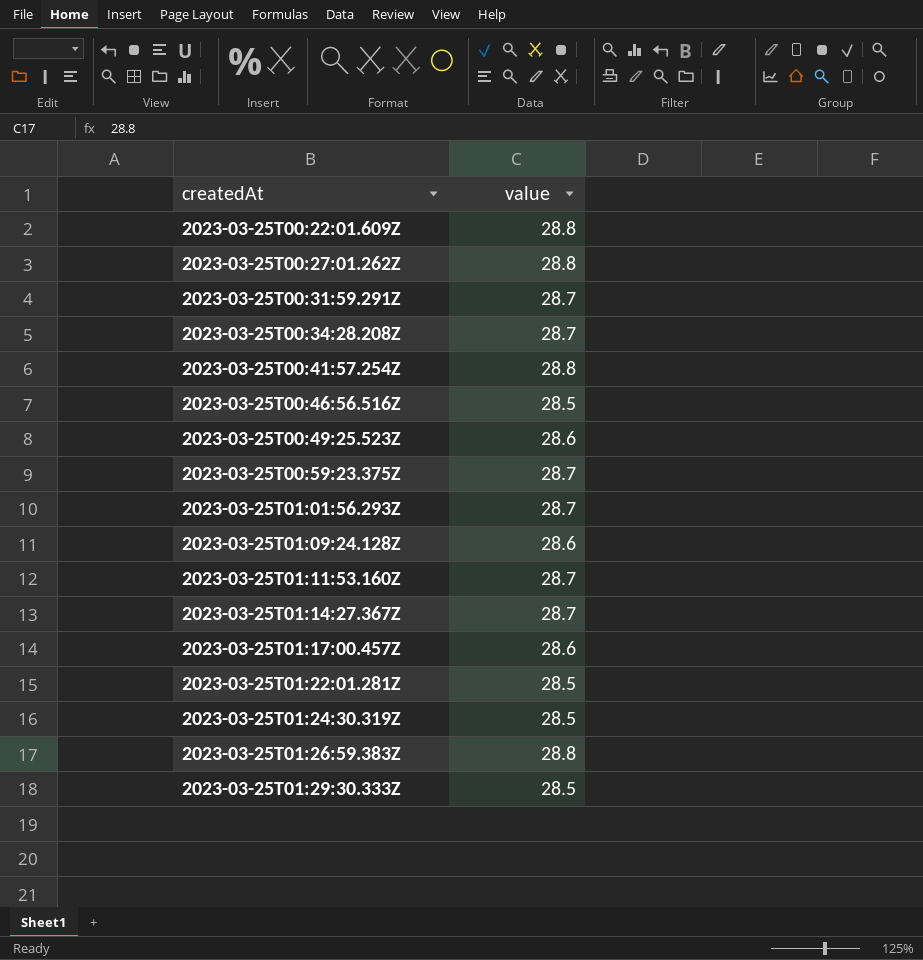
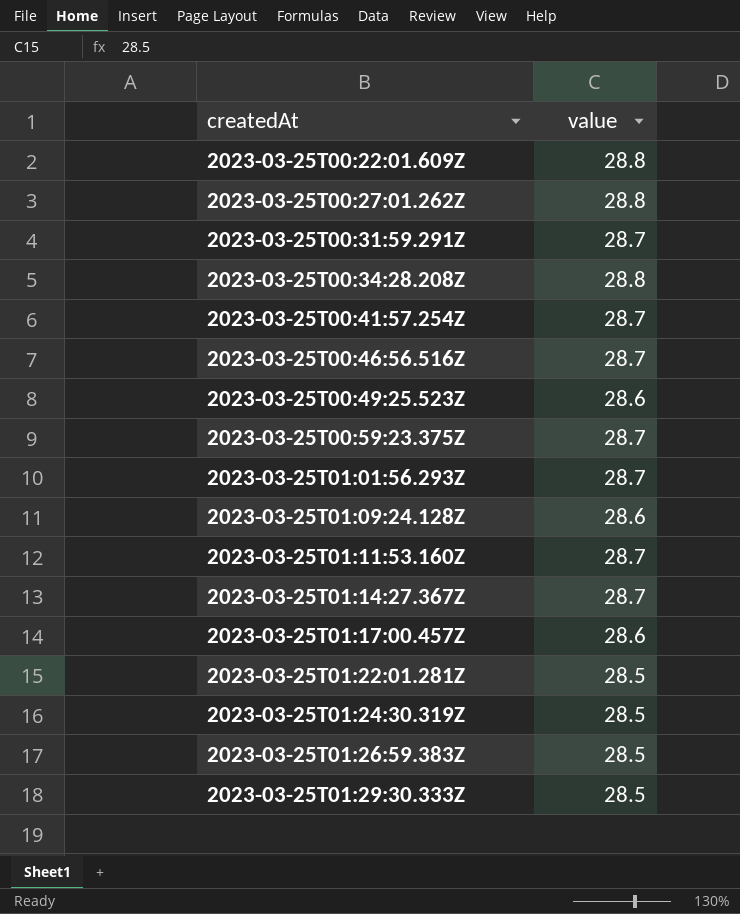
2023-03-25T00:34:28.208Z | value: 28.7 -> 28.8
2023-03-25T00:41:57.254Z | value: 28.8 -> 28.7
2023-03-25T00:46:56.516Z | value: 28.5 -> 28.7
2023-03-25T01:26:59.383Z | value: 28.8 -> 28.5

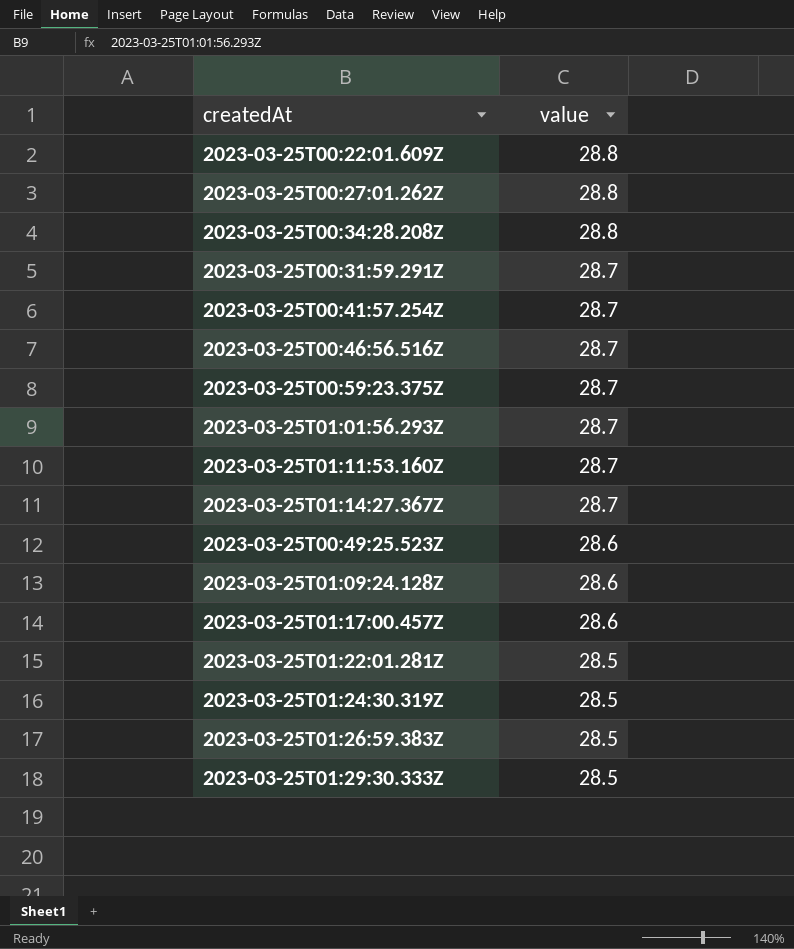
row order: createdAt ascending -> value descending

